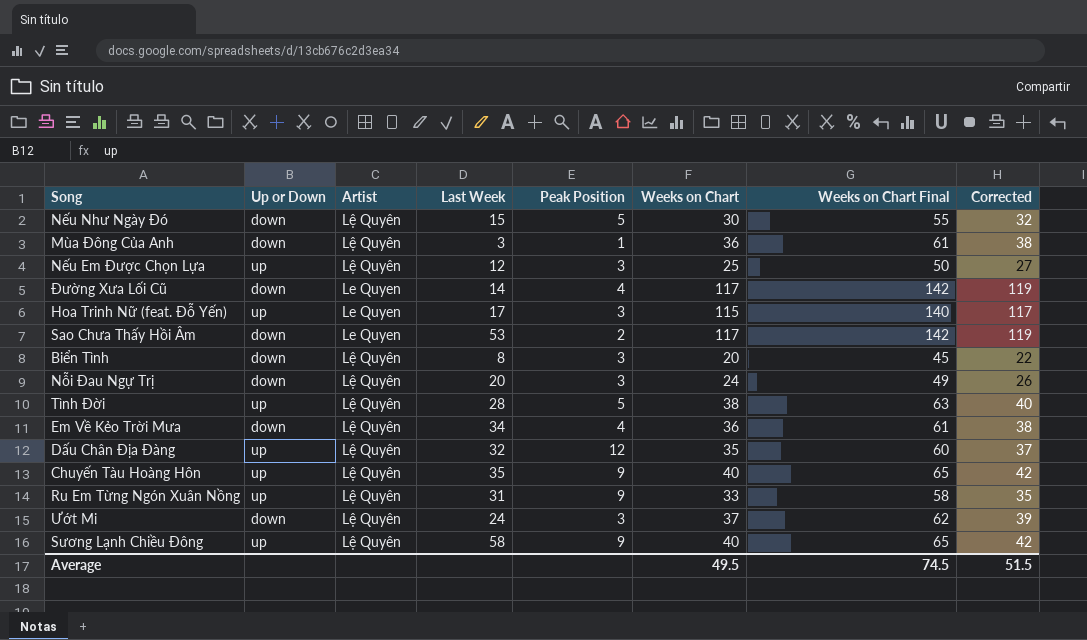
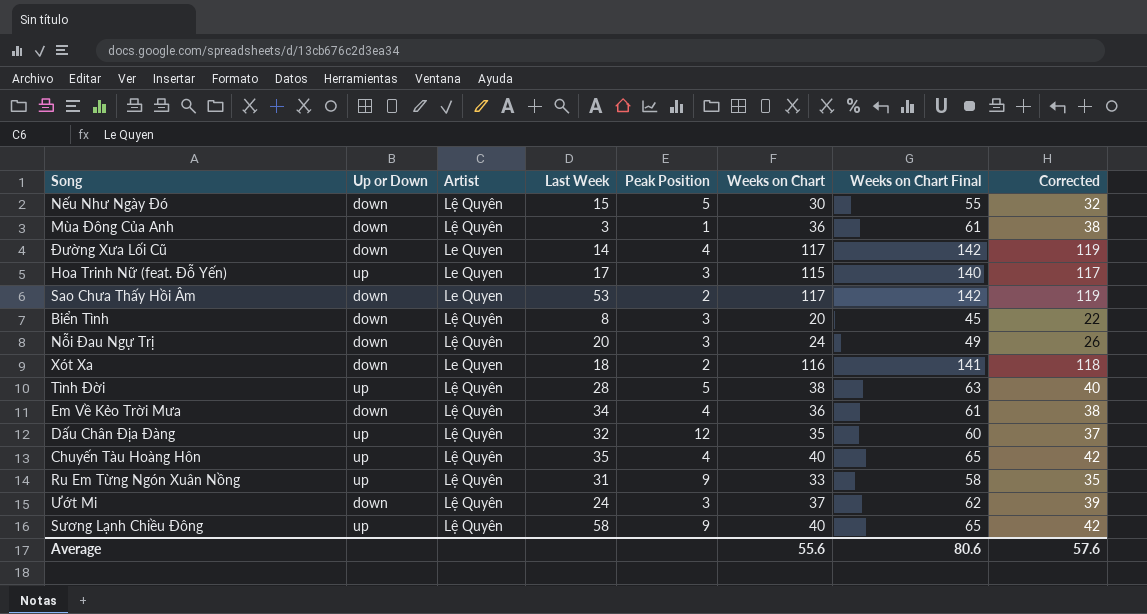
row Nếu Em Được Chọn Lựa: up | Lệ Quyên | 12 | 3 | 25 | 50 | 27 -> none
row Xót Xa: none -> down | Le Quyen | 18 | 2 | 116 | 141 | 118
Chuyến Tàu Hoàng Hôn | Peak Position: 9 -> 4
Average | Weeks on Chart: 49.5 -> 55.6
Average | Weeks on Chart Final: 74.5 -> 80.6
Average | Corrected: 51.5 -> 57.6

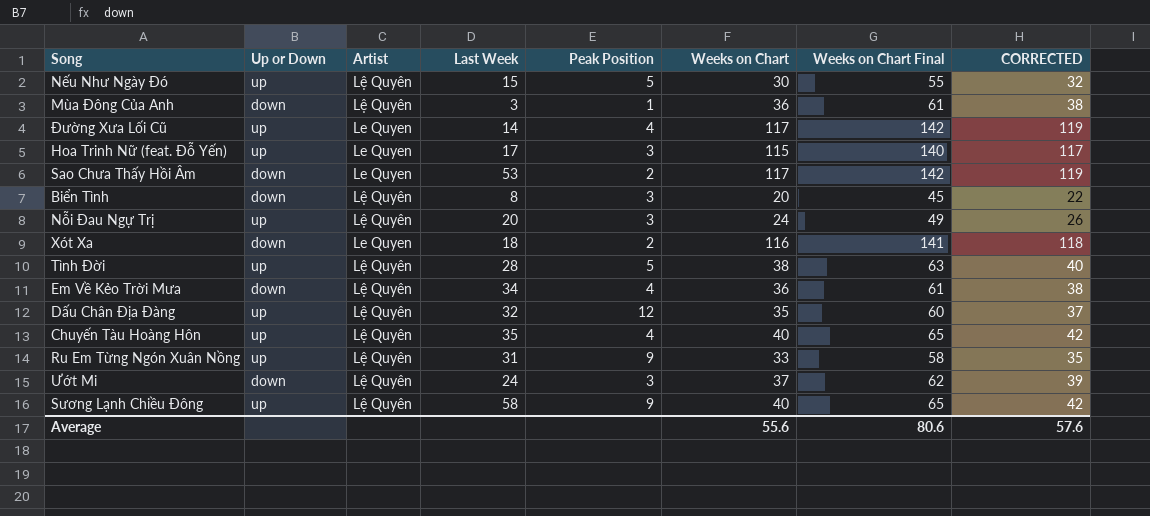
column name: Corrected -> CORRECTED
Nếu Như Ngày Đó | Up or Down: down -> up
Đường Xưa Lối Cũ | Up or Down: down -> up
Nỗi Đau Ngự Trị | Up or Down: down -> up

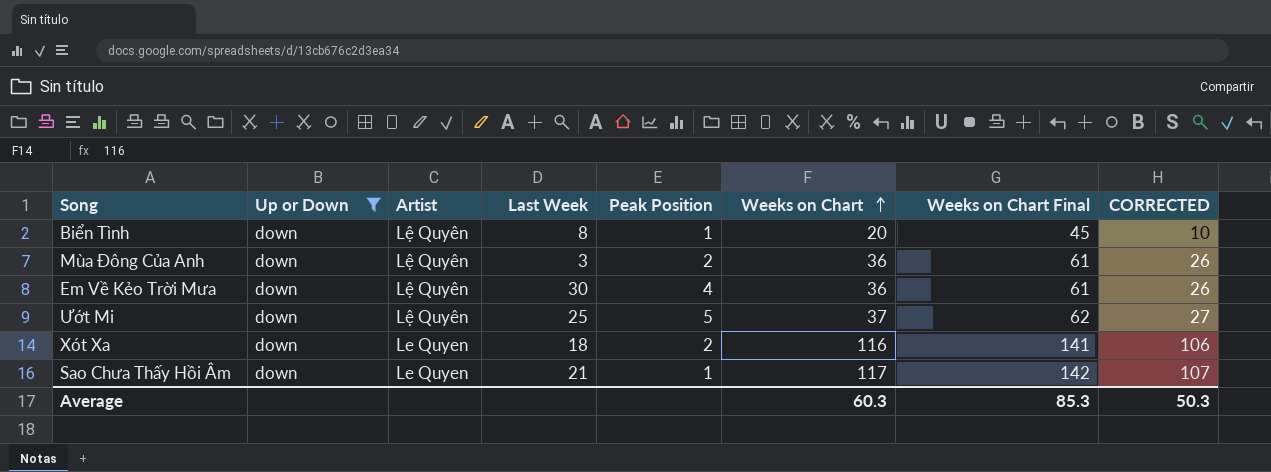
filter: none -> Up or Down = down
row order: none -> Weeks on Chart ascending
column CORRECTED | formula: [Weeks on Chart] + 2 -> [Weeks on Chart] - 10
Biển Tình | Peak Position: 3 -> 1
Mùa Đông Của Anh | Peak Position: 1 -> 2
Em Về Kẻo Trời Mưa | Last Week: 34 -> 30
Ướt Mi | Last Week: 24 -> 25
Ướt Mi | Peak Position: 3 -> 5
Sao Chưa Thấy Hồi Âm | Last Week: 53 -> 21
Sao Chưa Thấy Hồi Âm | Peak Position: 2 -> 1
Average | Weeks on Chart: 55.6 -> 60.3
Average | Weeks on Chart Final: 80.6 -> 85.3
Average | CORRECTED: 57.6 -> 50.3

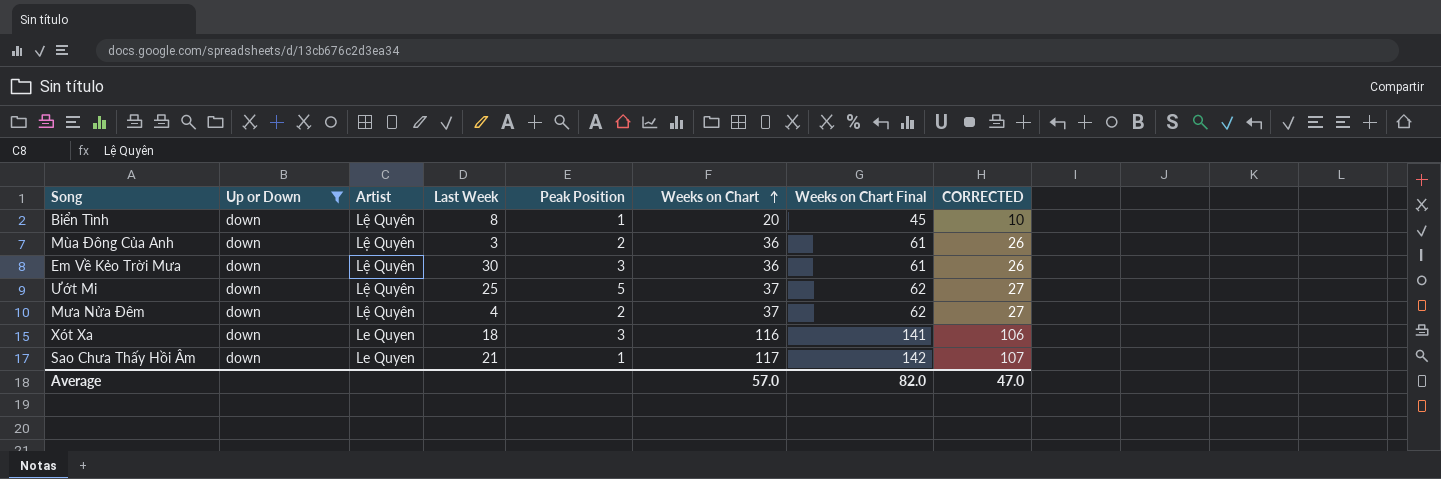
Em Về Kẻo Trời Mưa | Peak Position: 4 -> 3
row Mưa Nửa Đêm: none -> down | Lệ Quyên | 4 | 2 | 37 | 62 | 27
Xót Xa | Peak Position: 2 -> 3
Average | Weeks on Chart: 60.3 -> 57.0
Average | Weeks on Chart Final: 85.3 -> 82.0
Average | CORRECTED: 50.3 -> 47.0

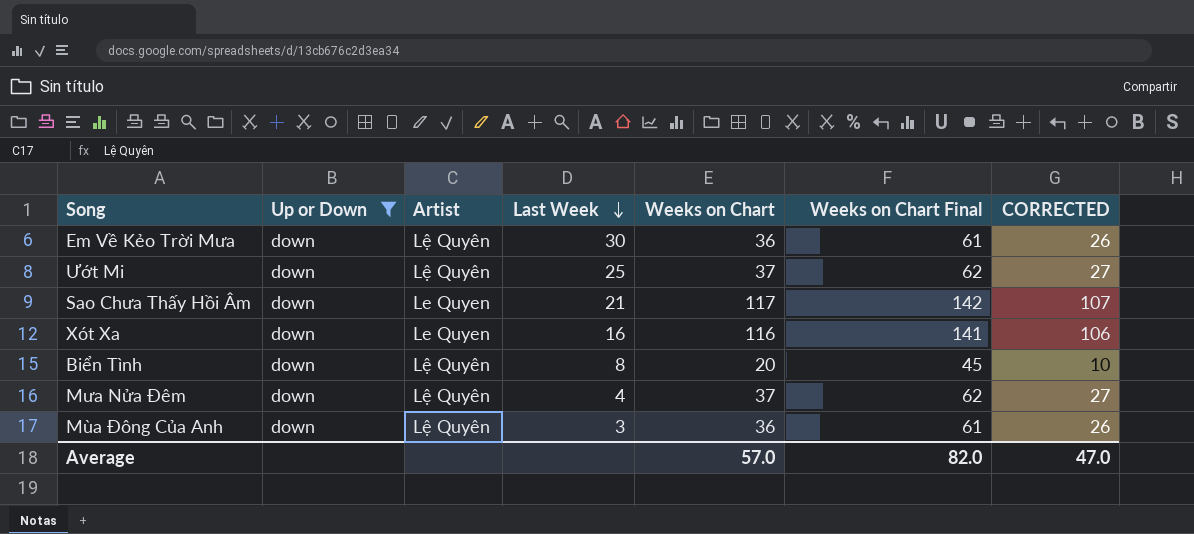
row order: Weeks on Chart ascending -> Last Week descending
column Peak Position | position: 5 -> none
Xót Xa | Last Week: 18 -> 16

